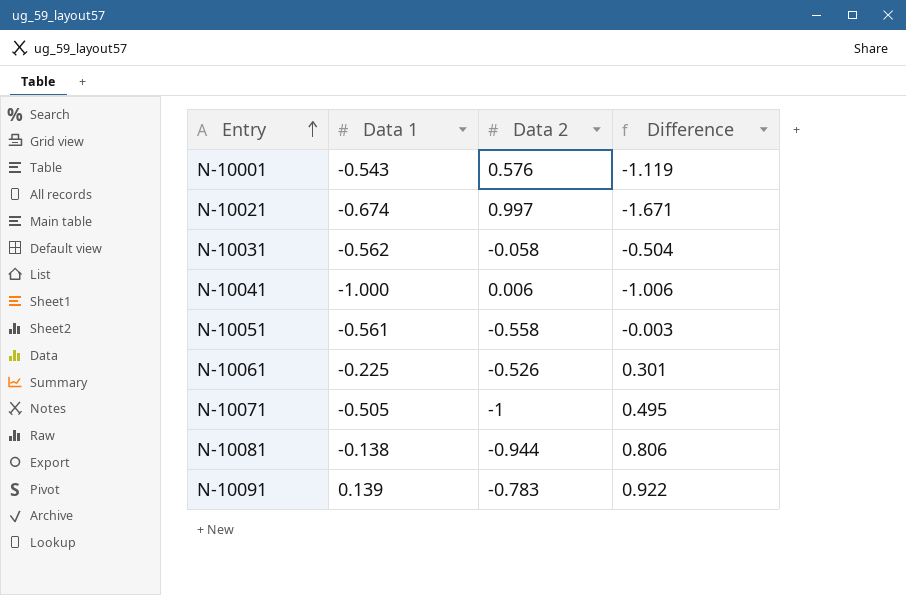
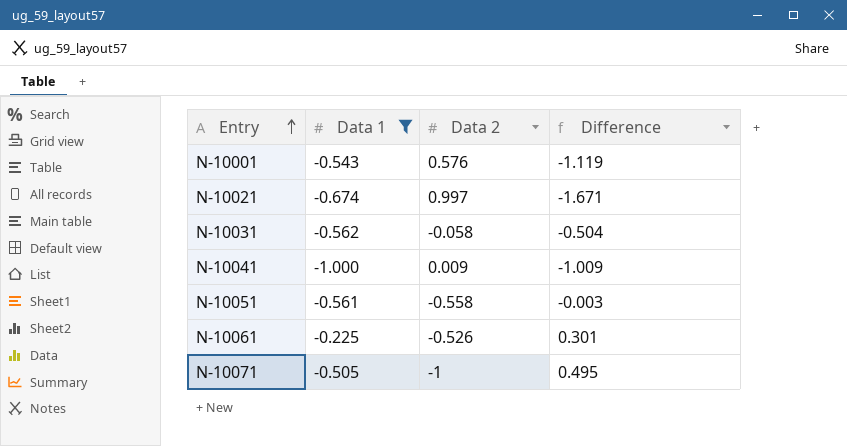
filter: none -> Data 1 <= -0.225
N-10041 | Data 2: 0.006 -> 0.009
N-10041 | Difference: -1.006 -> -1.009

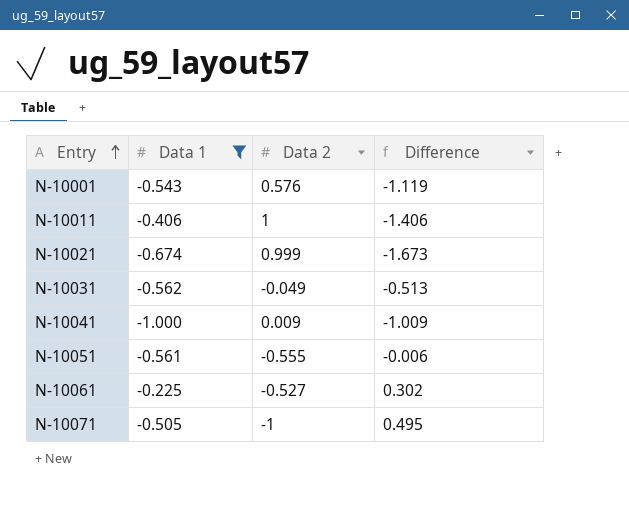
row N-10011: none -> -0.406 | 1 | -1.406
N-10021 | Data 2: 0.997 -> 0.999
N-10021 | Difference: -1.671 -> -1.673
N-10031 | Data 2: -0.058 -> -0.049
N-10031 | Difference: -0.504 -> -0.513
N-10051 | Data 2: -0.558 -> -0.555
N-10051 | Difference: -0.003 -> -0.006
N-10061 | Data 2: -0.526 -> -0.527
N-10061 | Difference: 0.301 -> 0.302

